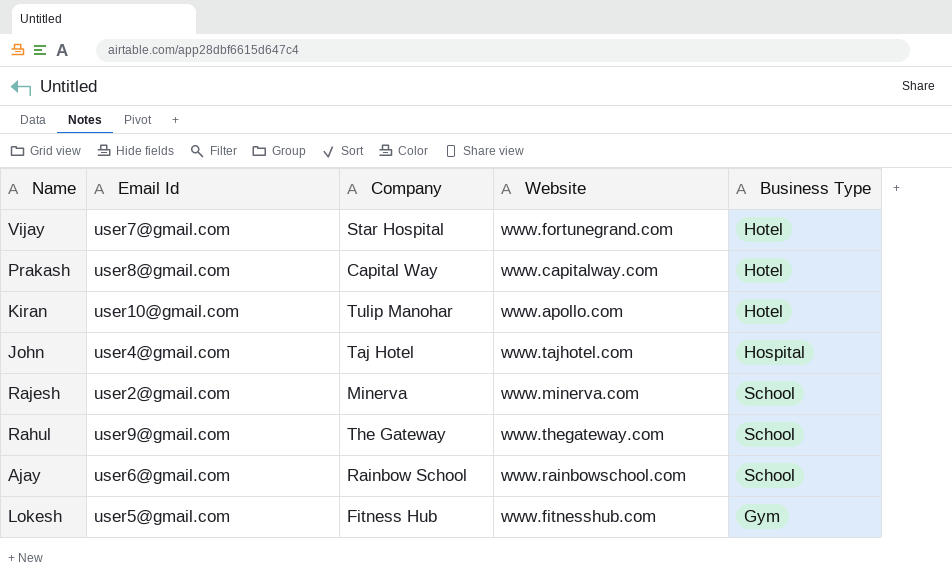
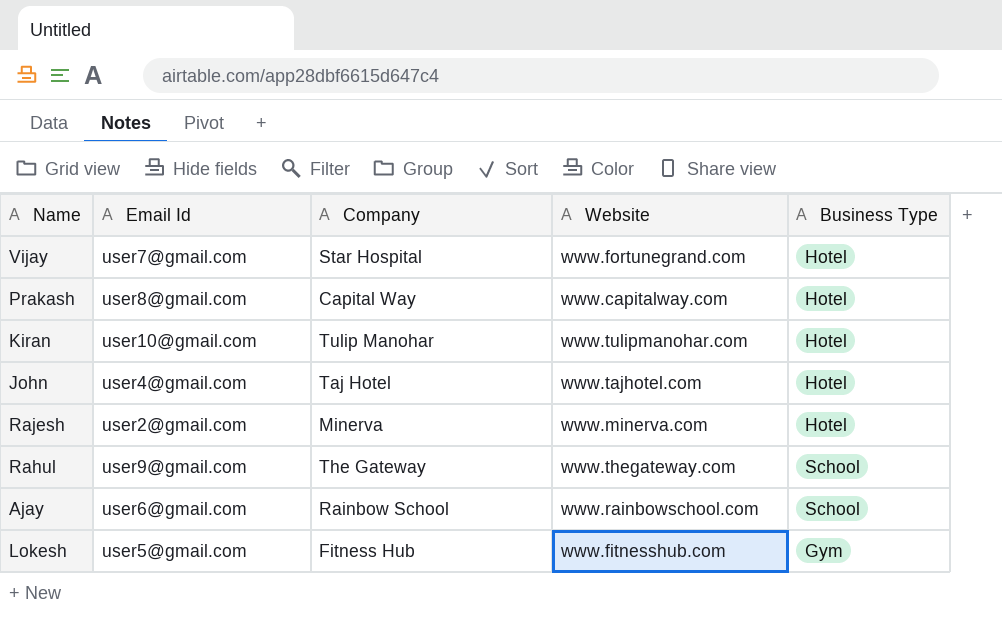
Kiran | Website: www.apollo.com -> www.tulipmanohar.com
John | Business Type: Hospital -> Hotel
Rajesh | Business Type: School -> Hotel

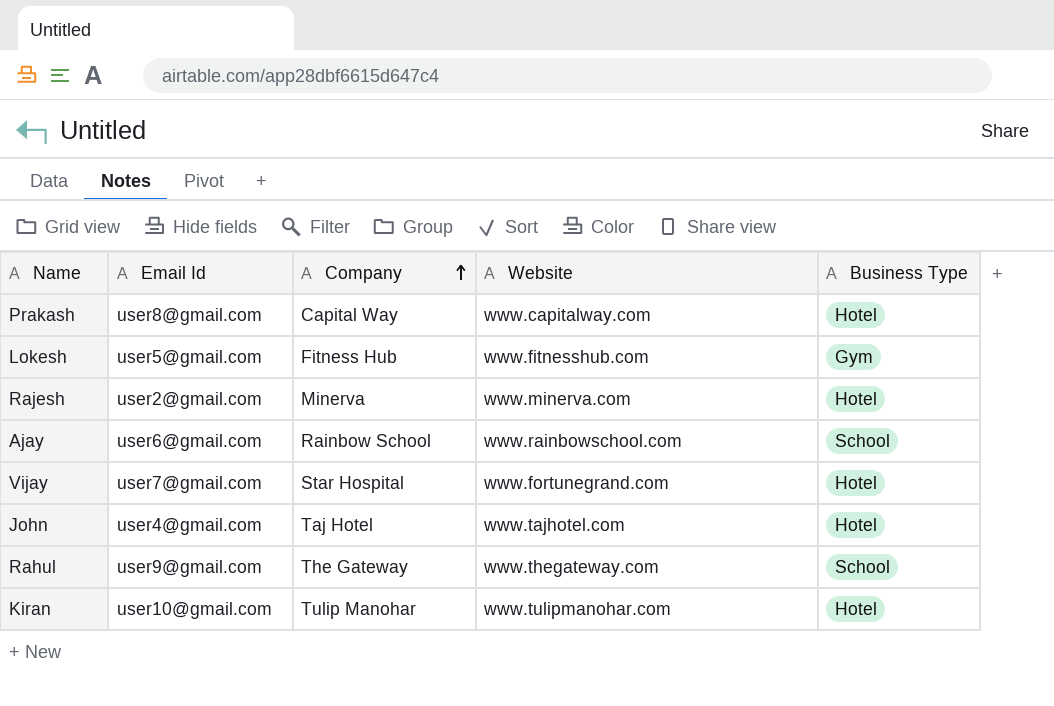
row order: none -> Company ascending

